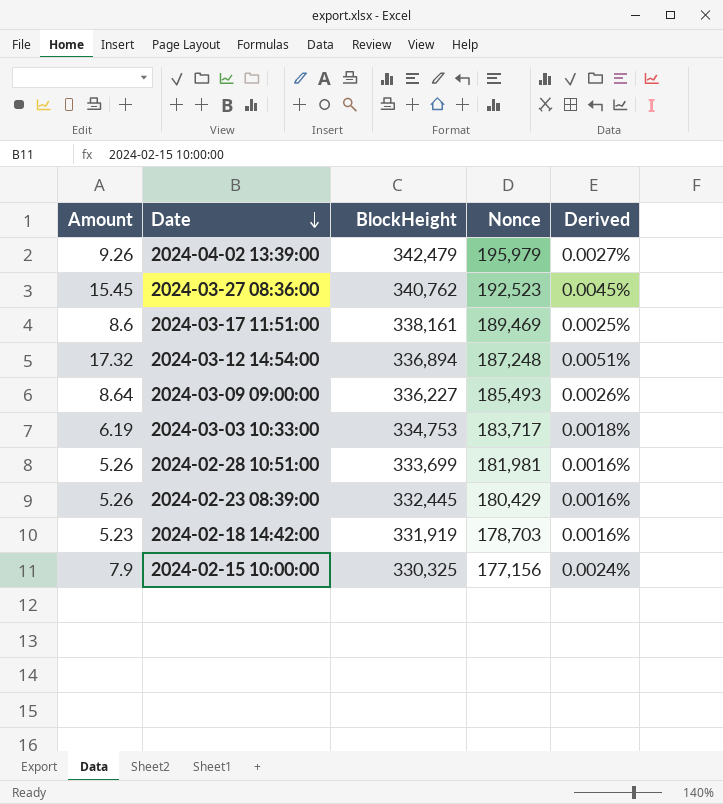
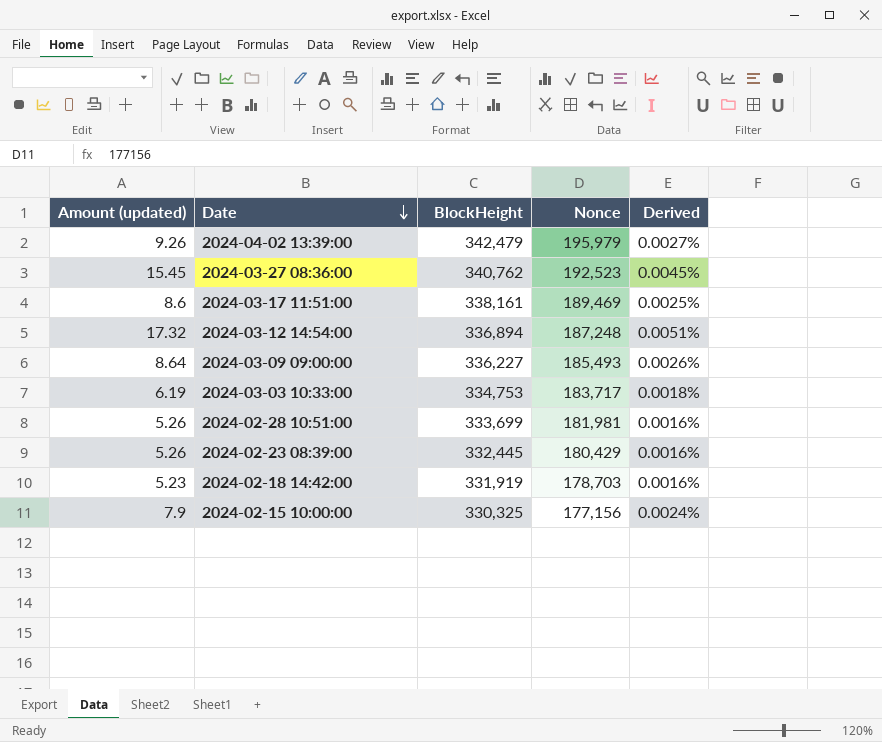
column name: Amount -> Amount (updated)

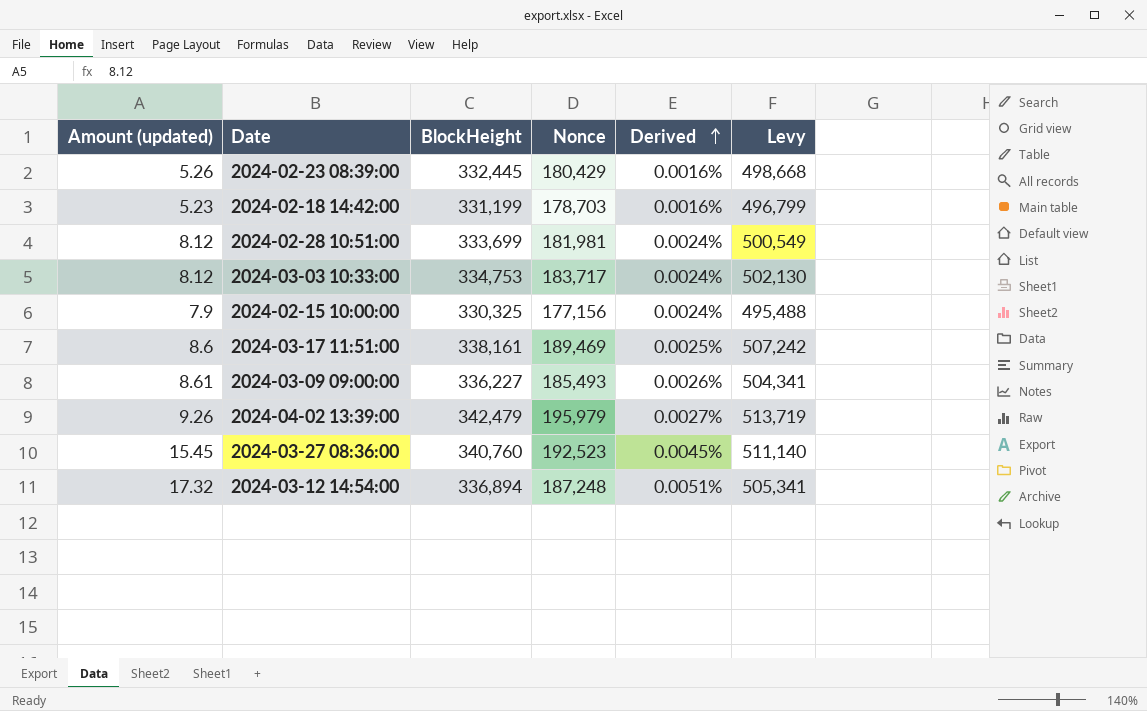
row order: Date descending -> Derived ascending
column Levy | formula: none -> [BlockHeight] * 1.5
2024-02-18 14:42:00 | BlockHeight: 331,919 -> 331,199
2024-02-28 10:51:00 | Amount (updated): 5.26 -> 8.12
2024-02-28 10:51:00 | Derived: 0.0016% -> 0.0024%
2024-03-03 10:33:00 | Amount (updated): 6.19 -> 8.12
2024-03-03 10:33:00 | Derived: 0.0018% -> 0.0024%
2024-03-09 09:00:00 | Amount (updated): 8.64 -> 8.61
2024-03-27 08:36:00 | BlockHeight: 340,762 -> 340,760

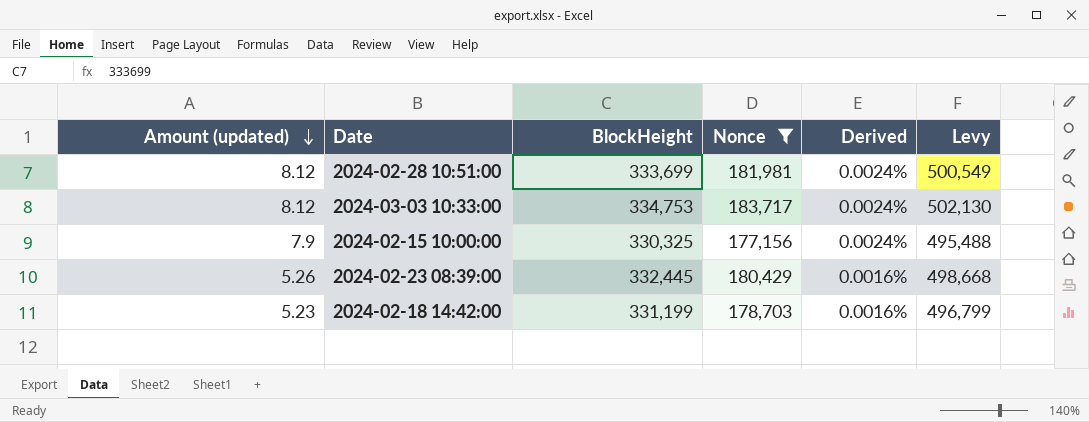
filter: none -> Nonce <= 183,717
row order: Derived ascending -> Amount (updated) descending

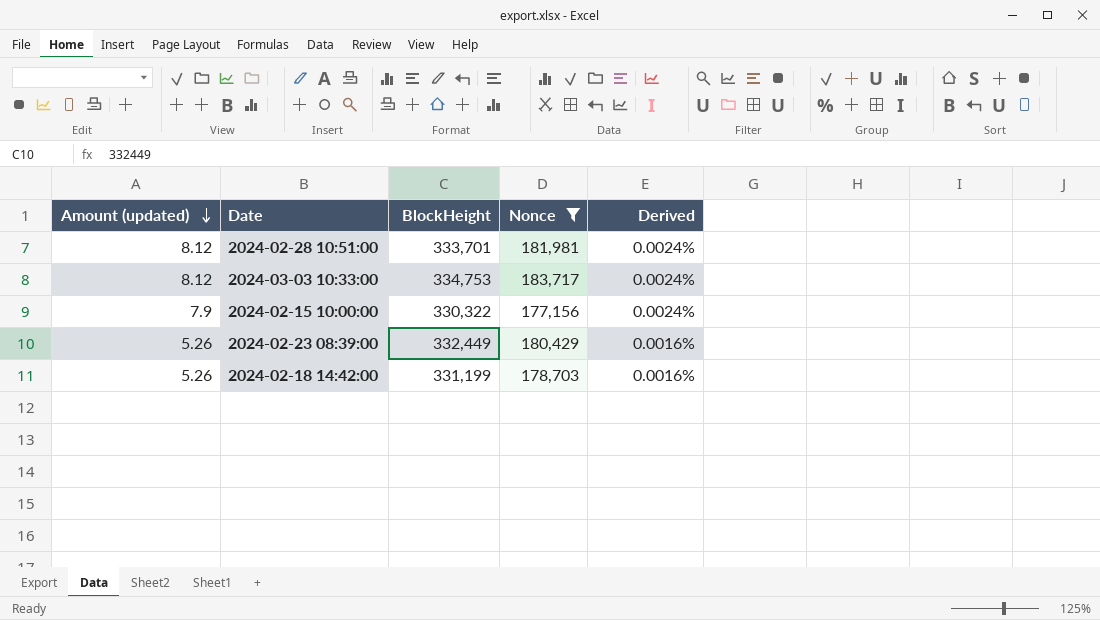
column Levy | formula: [BlockHeight] * 1.5 -> none
2024-02-28 10:51:00 | BlockHeight: 333,699 -> 333,701
2024-02-15 10:00:00 | BlockHeight: 330,325 -> 330,322
2024-02-23 08:39:00 | BlockHeight: 332,445 -> 332,449
2024-02-18 14:42:00 | Amount (updated): 5.23 -> 5.26

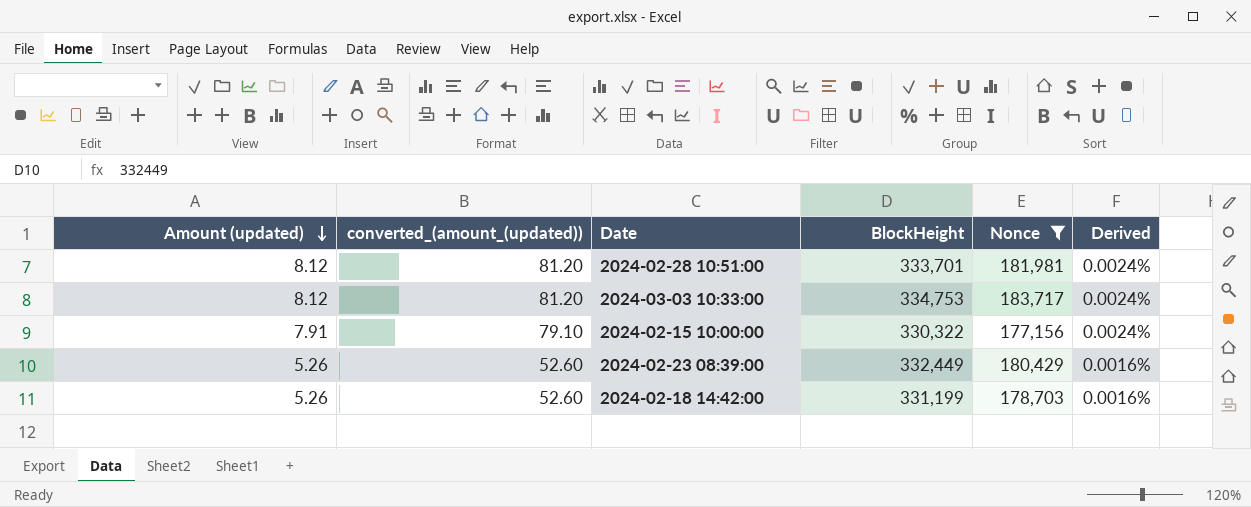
column converted_(amount_(updated)) | formula: none -> [Amount (updated)] * 10
2024-02-15 10:00:00 | Amount (updated): 7.9 -> 7.91

